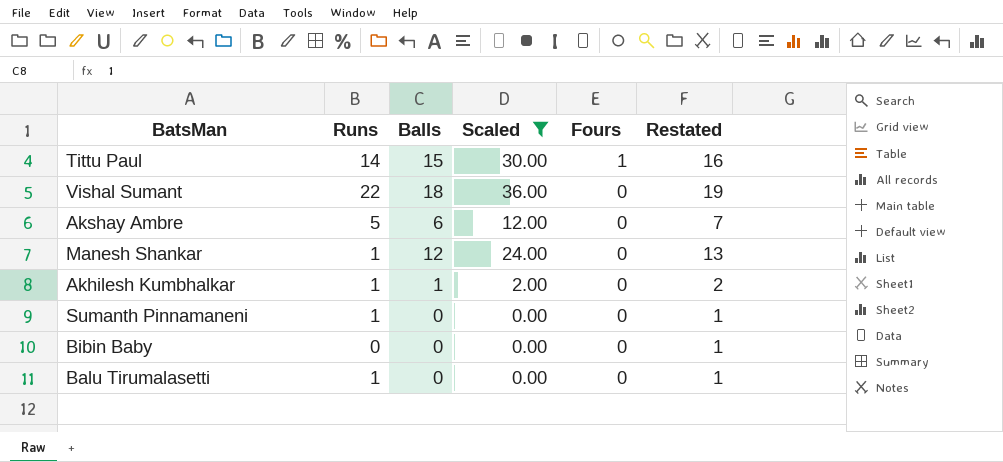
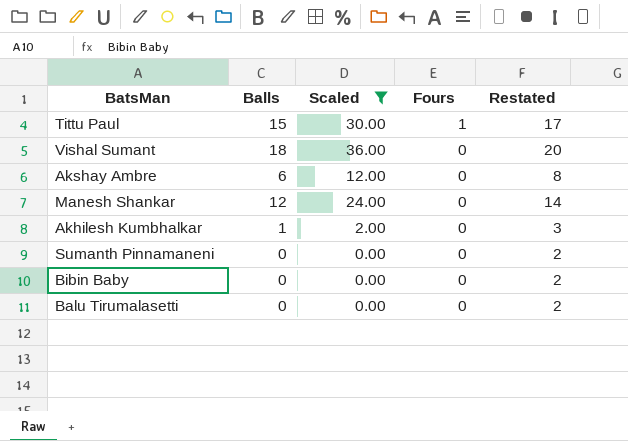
column Runs | position: 2 -> none
column Restated | formula: [Balls] + 1 -> [Balls] + 2

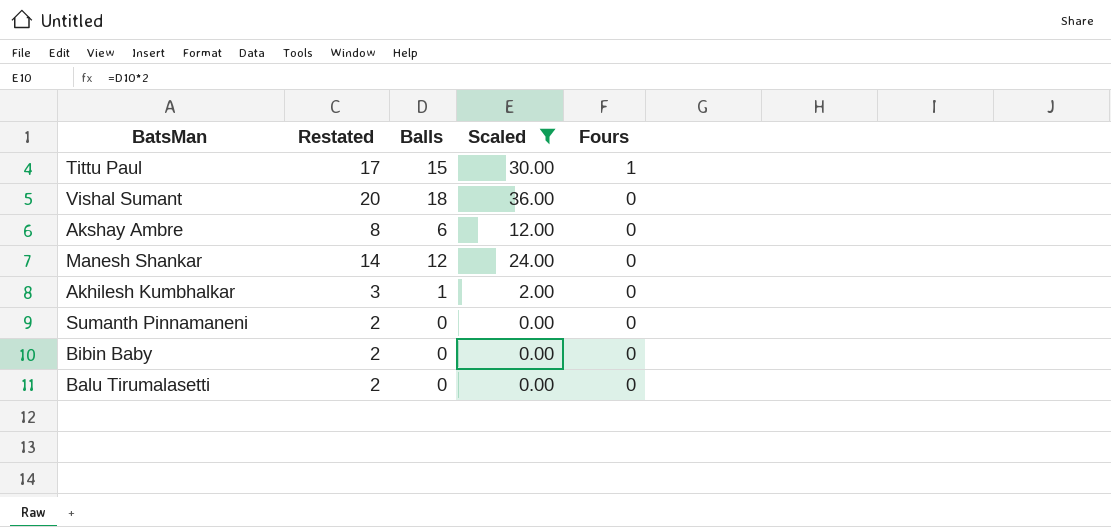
column Restated | position: 5 -> 2

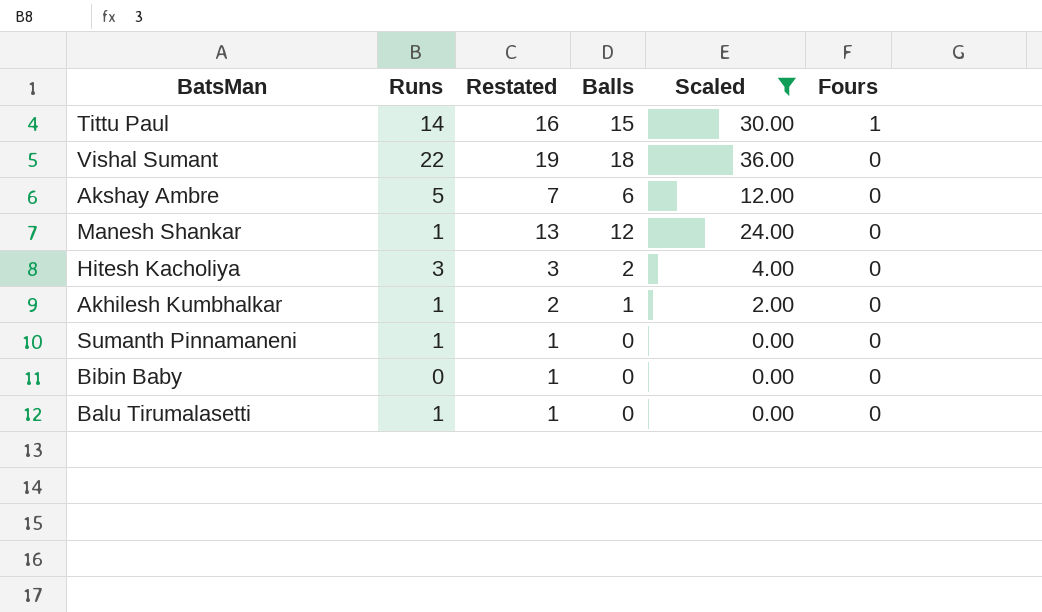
column Runs | position: none -> 2
column Restated | formula: [Balls] + 2 -> [Balls] + 1
row Hitesh Kacholiya: none -> 3 | 3 | 2 | 4.00 | 0

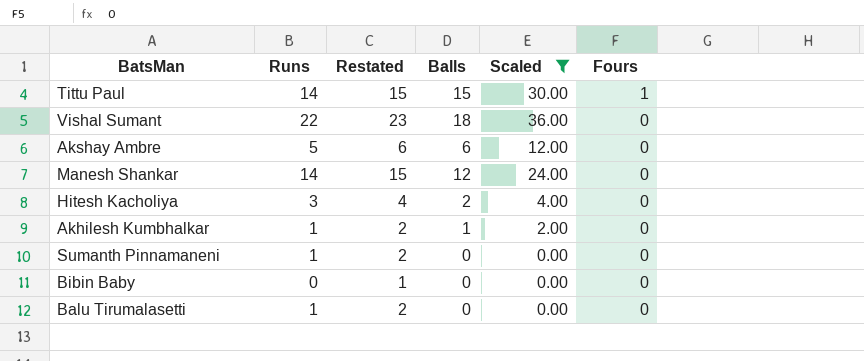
column Restated | formula: [Balls] + 1 -> [Runs] + 1
Manesh Shankar | Runs: 1 -> 14

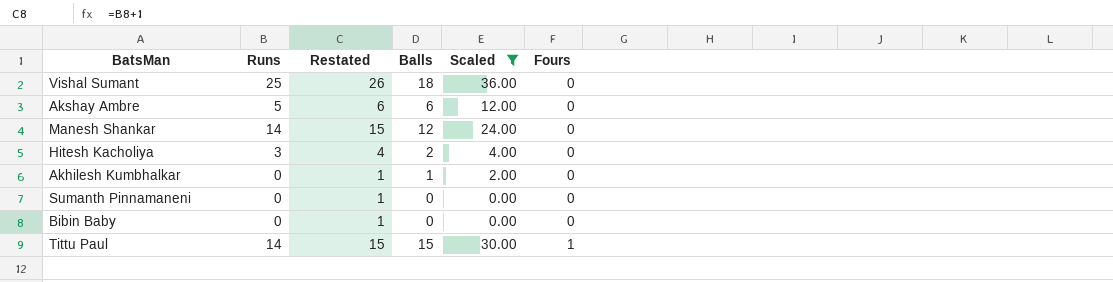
row order: Fours descending -> Fours ascending
row Balu Tirumalasetti: 1 | 2 | 0 | 0.00 | 0 -> none
Vishal Sumant | Runs: 22 -> 25
Vishal Sumant | Restated: 23 -> 26
Akhilesh Kumbhalkar | Runs: 1 -> 0
Akhilesh Kumbhalkar | Restated: 2 -> 1
Sumanth Pinnamaneni | Runs: 1 -> 0
Sumanth Pinnamaneni | Restated: 2 -> 1

